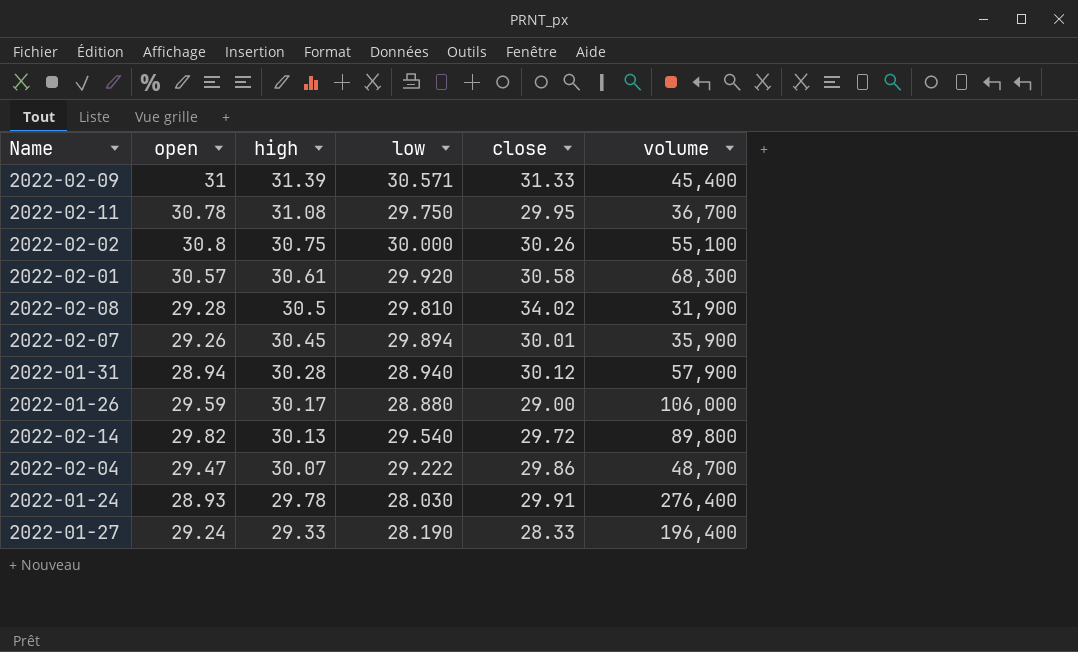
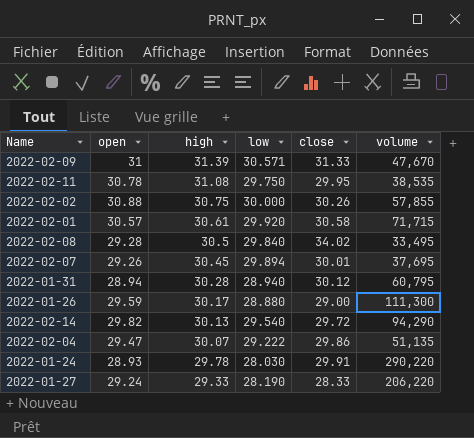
2022-02-09 | volume: 45,400 -> 47,670
2022-02-11 | volume: 36,700 -> 38,535
2022-02-02 | open: 30.8 -> 30.88
2022-02-02 | volume: 55,100 -> 57,855
2022-02-01 | volume: 68,300 -> 71,715
2022-02-08 | low: 29.810 -> 29.840
2022-02-08 | volume: 31,900 -> 33,495
2022-02-07 | volume: 35,900 -> 37,695
2022-01-31 | volume: 57,900 -> 60,795
2022-01-26 | volume: 106,000 -> 111,300
2022-02-14 | volume: 89,800 -> 94,290
2022-02-04 | volume: 48,700 -> 51,135
2022-01-24 | volume: 276,400 -> 290,220
2022-01-27 | volume: 196,400 -> 206,220

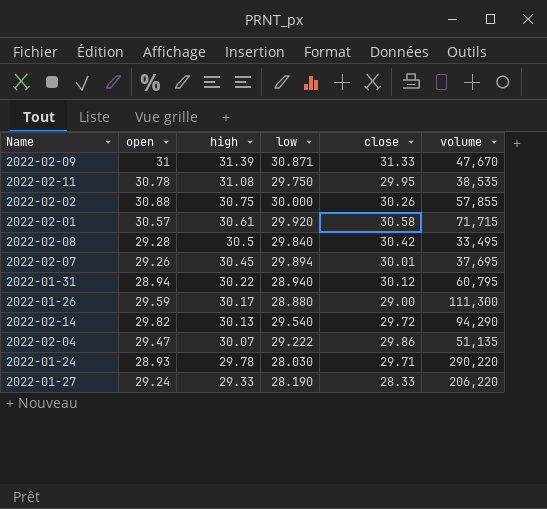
2022-02-09 | low: 30.571 -> 30.871
2022-02-08 | close: 34.02 -> 30.42
2022-01-31 | high: 30.28 -> 30.22
2022-01-24 | close: 29.91 -> 29.71

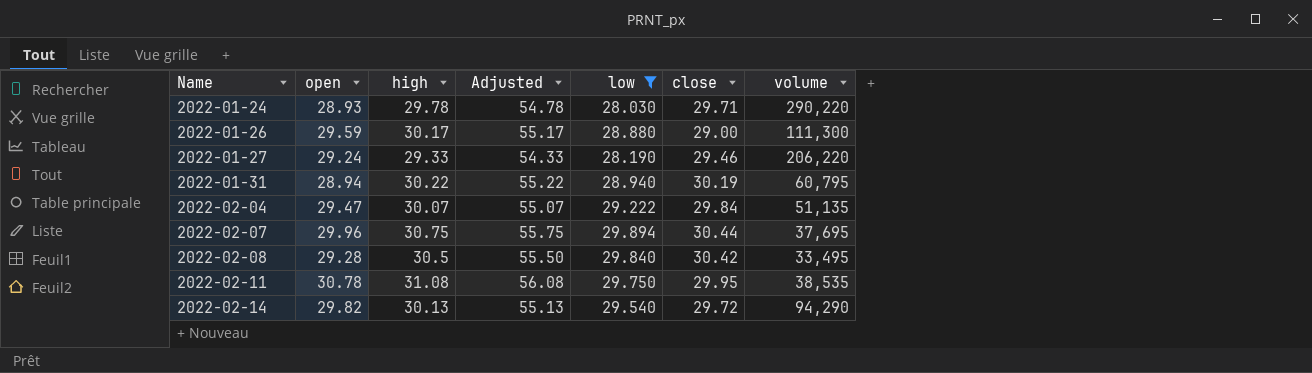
filter: none -> low <= 29.894
row order: high descending -> Name ascending
column Adjusted | formula: none -> [high] + 25
2022-01-27 | close: 28.33 -> 29.46
2022-01-31 | close: 30.12 -> 30.19
2022-02-04 | close: 29.86 -> 29.84
2022-02-07 | open: 29.26 -> 29.96
2022-02-07 | high: 30.45 -> 30.75
2022-02-07 | close: 30.01 -> 30.44

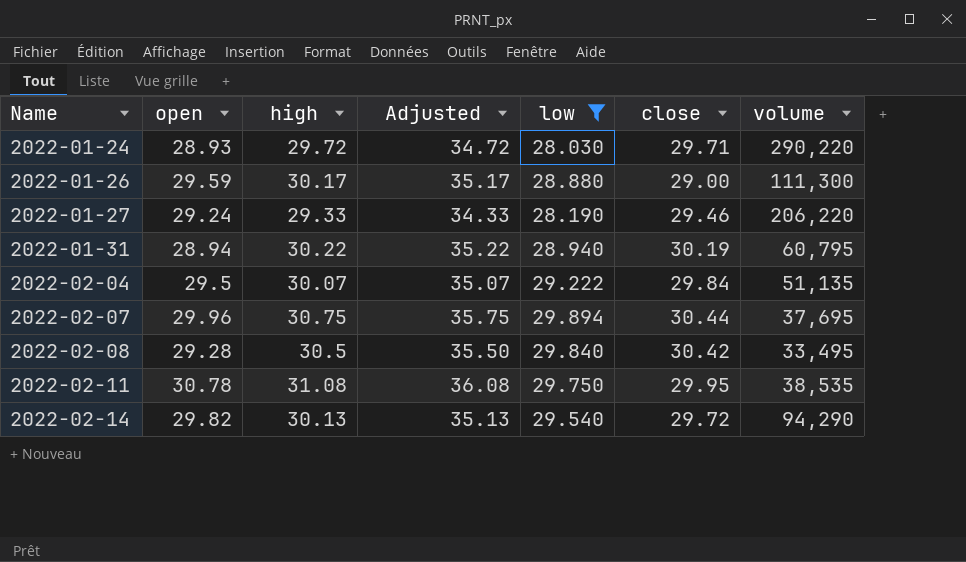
column Adjusted | formula: [high] + 25 -> [high] + 5
2022-01-24 | high: 29.78 -> 29.72
2022-02-04 | open: 29.47 -> 29.5

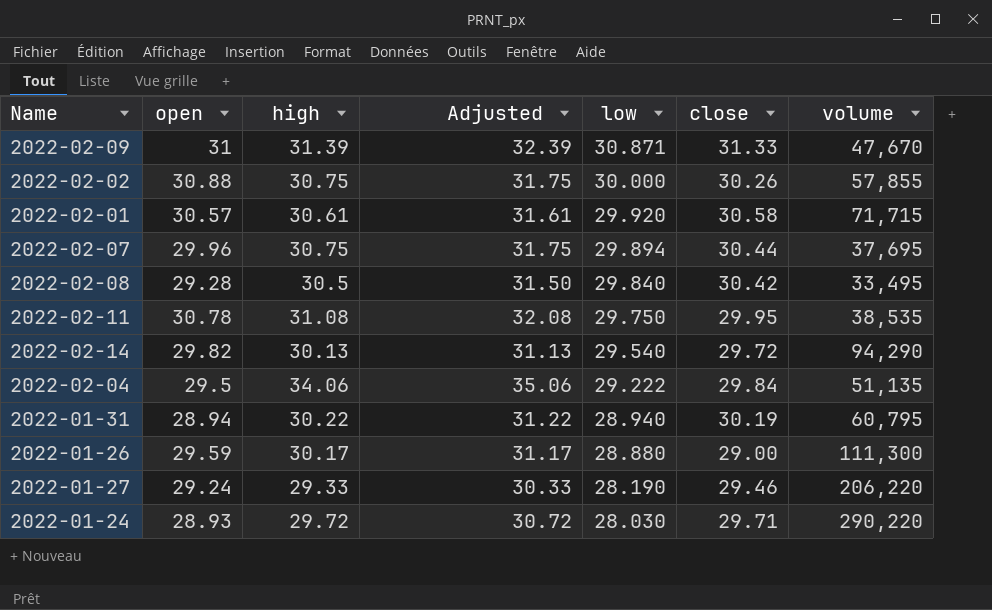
filter: low <= 29.894 -> none
row order: Name ascending -> low descending
column Adjusted | formula: [high] + 5 -> [high] + 1
2022-02-04 | high: 30.07 -> 34.06

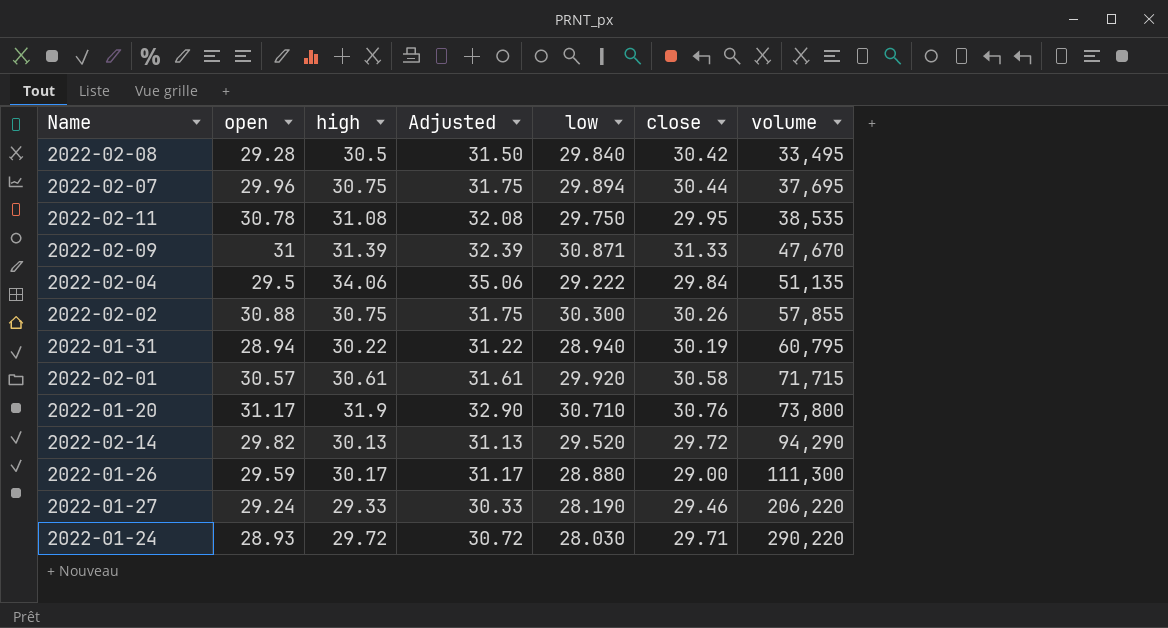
row order: low descending -> volume ascending
2022-02-02 | low: 30.000 -> 30.300
row 2022-01-20: none -> 31.17 | 31.9 | 32.90 | 30.710 | 30.76 | 73,800
2022-02-14 | low: 29.540 -> 29.520

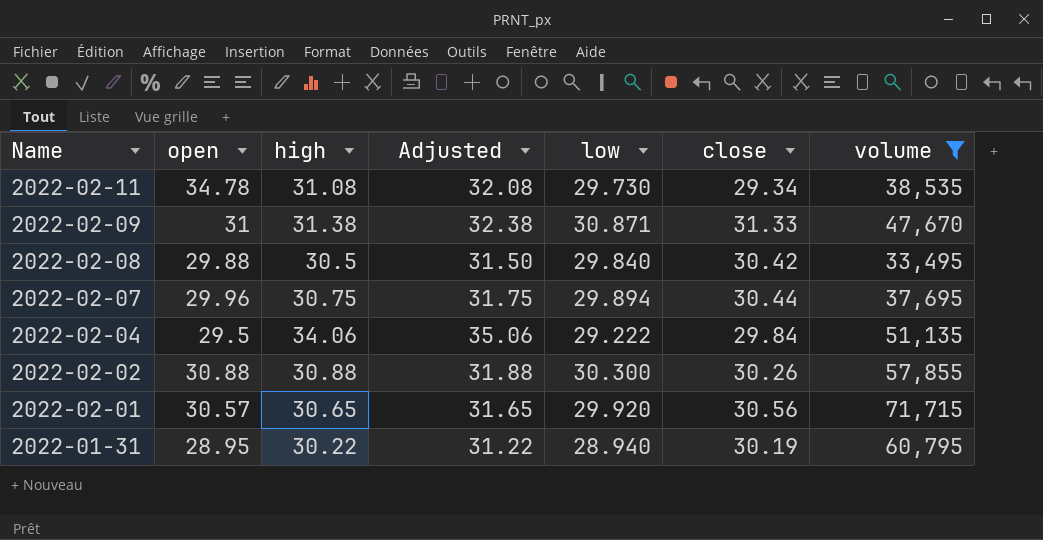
filter: none -> volume <= 71,715
row order: volume ascending -> Name descending
2022-02-11 | open: 30.78 -> 34.78
2022-02-11 | low: 29.750 -> 29.730
2022-02-11 | close: 29.95 -> 29.34
2022-02-09 | high: 31.39 -> 31.38
2022-02-09 | Adjusted: 32.39 -> 32.38
2022-02-08 | open: 29.28 -> 29.88
2022-02-02 | high: 30.75 -> 30.88
2022-02-02 | Adjusted: 31.75 -> 31.88
2022-02-01 | high: 30.61 -> 30.65
2022-02-01 | Adjusted: 31.61 -> 31.65
2022-02-01 | close: 30.58 -> 30.56
2022-01-31 | open: 28.94 -> 28.95

